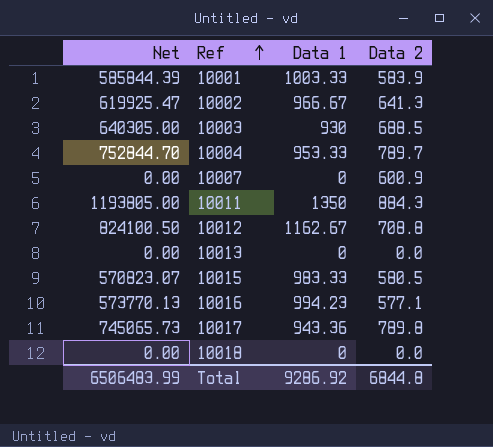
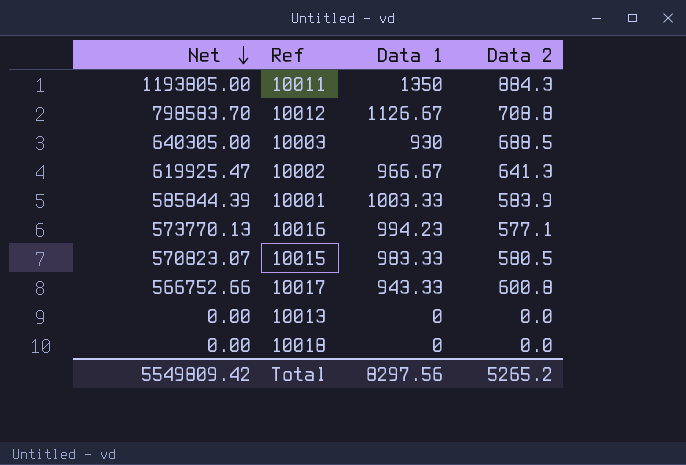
row order: Ref ascending -> Net descending
row 10004: 752844.70 | 953.33 | 789.7 -> none
row 10007: 0.00 | 0 | 600.9 -> none
10012 | Net: 824100.50 -> 798583.70
10012 | Data 1: 1162.67 -> 1126.67
10017 | Net: 745065.73 -> 566752.66
10017 | Data 1: 943.36 -> 943.33
10017 | Data 2: 789.8 -> 600.8
Total | Net: 6506483.99 -> 5549809.42
Total | Data 1: 9286.92 -> 8297.56
Total | Data 2: 6844.8 -> 5265.2

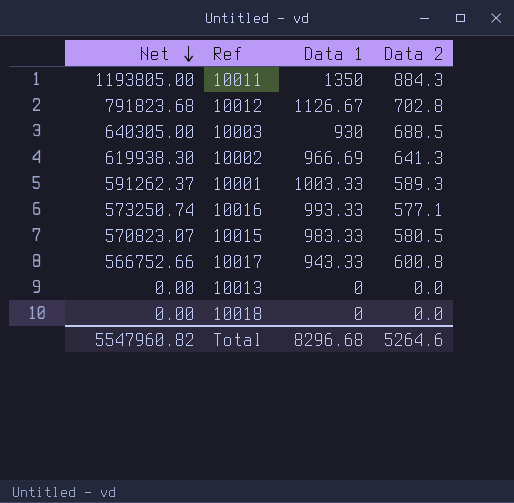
10012 | Net: 798583.70 -> 791823.68
10012 | Data 2: 708.8 -> 702.8
10002 | Net: 619925.47 -> 619938.30
10002 | Data 1: 966.67 -> 966.69
10001 | Net: 585844.39 -> 591262.37
10001 | Data 2: 583.9 -> 589.3
10016 | Net: 573770.13 -> 573250.74
10016 | Data 1: 994.23 -> 993.33
Total | Net: 5549809.42 -> 5547960.82
Total | Data 1: 8297.56 -> 8296.68
Total | Data 2: 5265.2 -> 5264.6

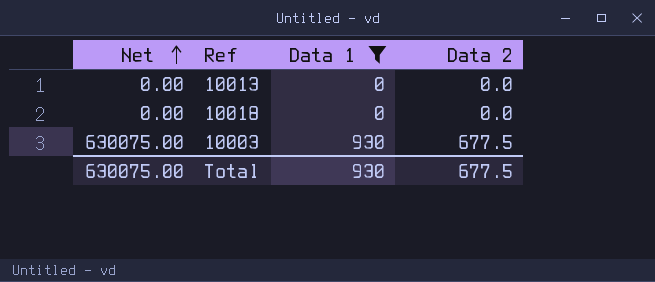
filter: none -> Data 1 <= 930
row order: Net descending -> Net ascending
10003 | Net: 640305.00 -> 630075.00
10003 | Data 2: 688.5 -> 677.5
Total | Net: 5547960.82 -> 630075.00
Total | Data 1: 8296.68 -> 930
Total | Data 2: 5264.6 -> 677.5

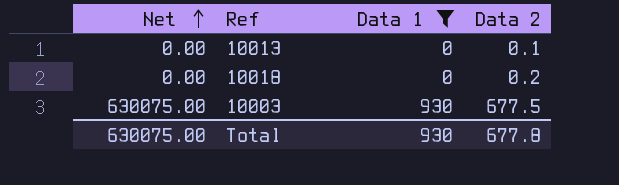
10013 | Data 2: 0.0 -> 0.1
10018 | Data 2: 0.0 -> 0.2
Total | Data 2: 677.5 -> 677.8

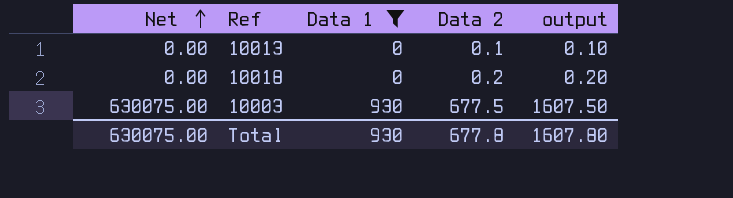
column output | formula: none -> [Data 1] + [Data 2]

